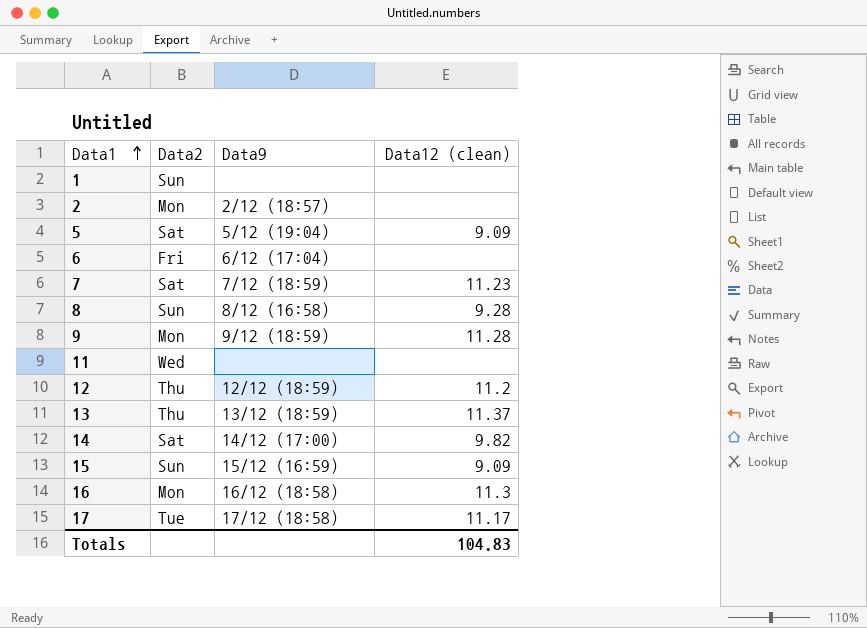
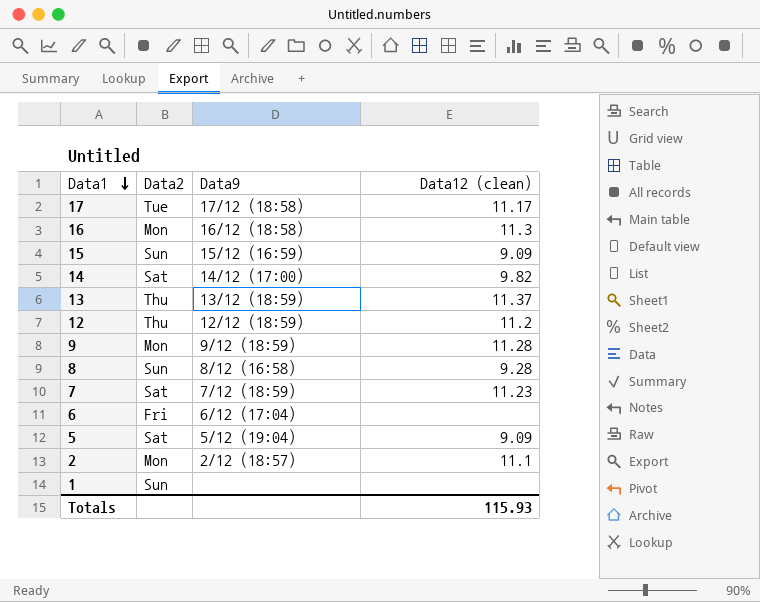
row order: Data1 ascending -> Data1 descending
row 11: Wed | none | none -> none
2 | Data12 (clean): none -> 11.1
Totals | Data12 (clean): 104.83 -> 115.93

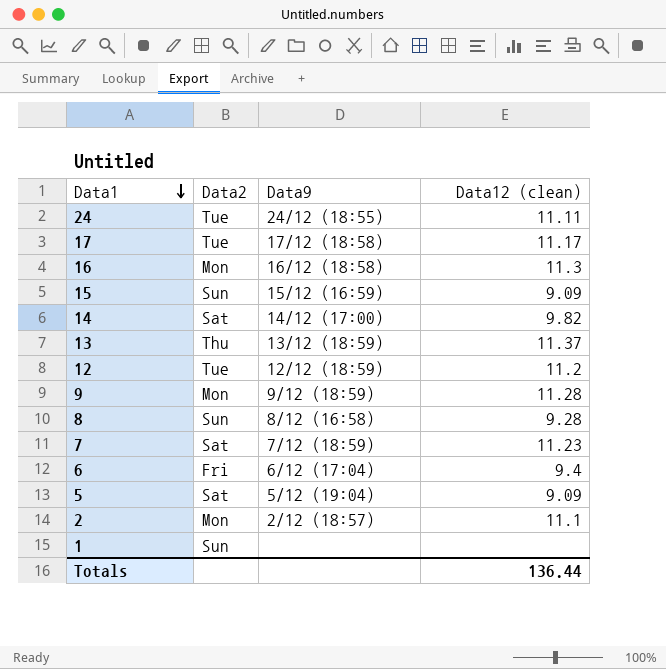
row 24: none -> Tue | 24/12 (18:55) | 11.11
12 | Data2: Thu -> Tue
6 | Data12 (clean): none -> 9.4
Totals | Data12 (clean): 115.93 -> 136.44

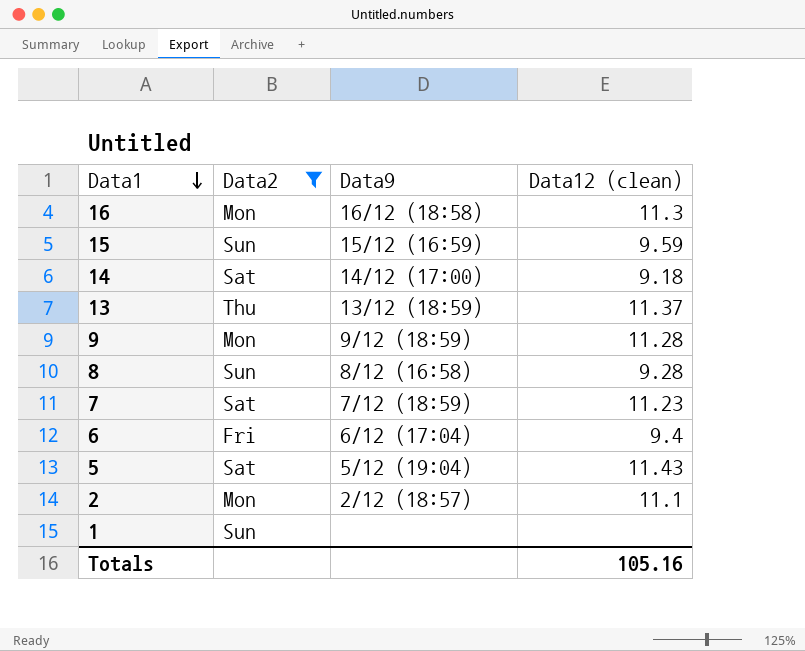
filter: none -> Data2 != Tue
15 | Data12 (clean): 9.09 -> 9.59
14 | Data12 (clean): 9.82 -> 9.18
5 | Data12 (clean): 9.09 -> 11.43
Totals | Data12 (clean): 136.44 -> 105.16

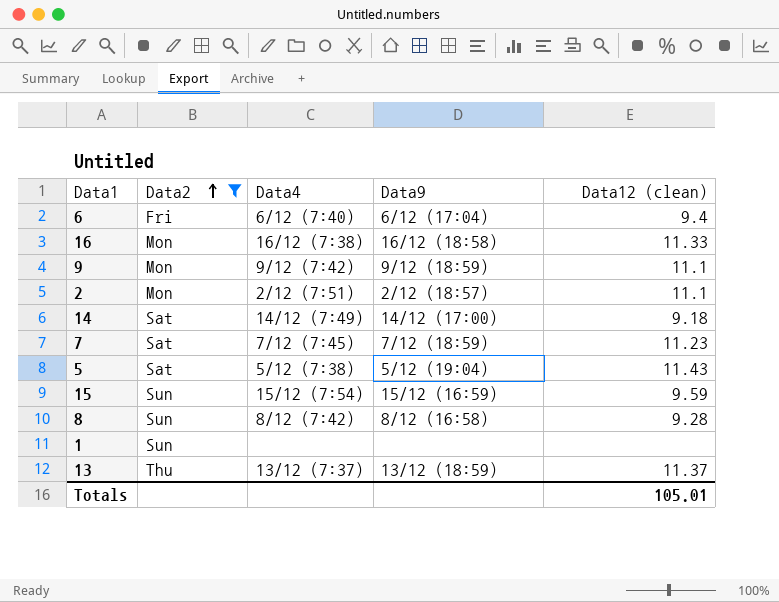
row order: Data1 descending -> Data2 ascending
column Data4 | position: none -> 3
16 | Data12 (clean): 11.3 -> 11.33
9 | Data12 (clean): 11.28 -> 11.1
Totals | Data12 (clean): 105.16 -> 105.01

